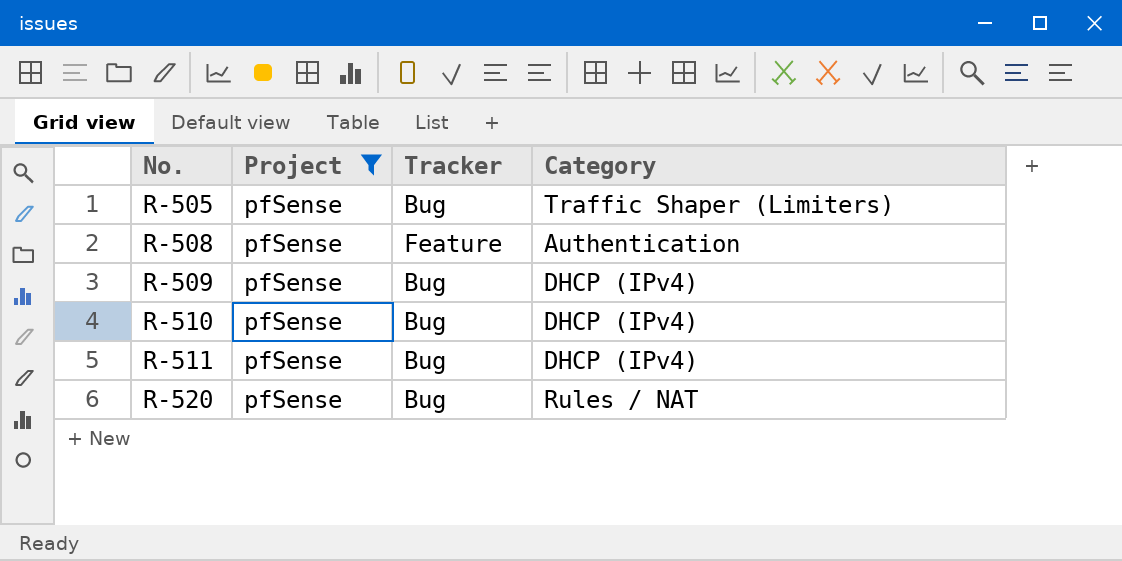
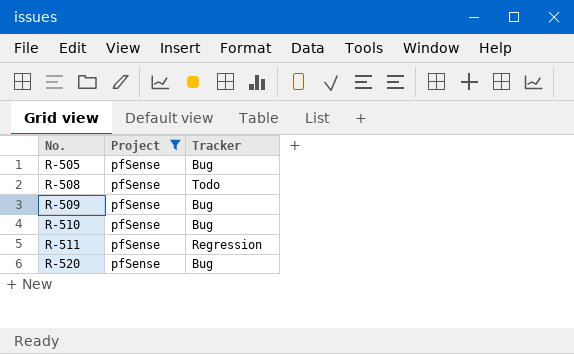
column Category | position: 4 -> none
R-508 | Tracker: Feature -> Todo
R-511 | Tracker: Bug -> Regression

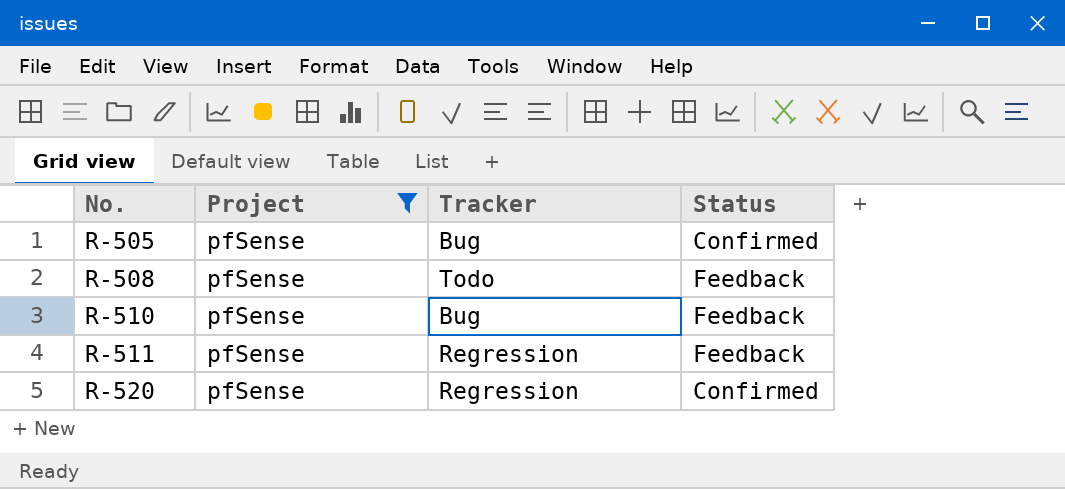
column Status | position: none -> 4
row R-509: pfSense | Bug -> none
R-520 | Tracker: Bug -> Regression

